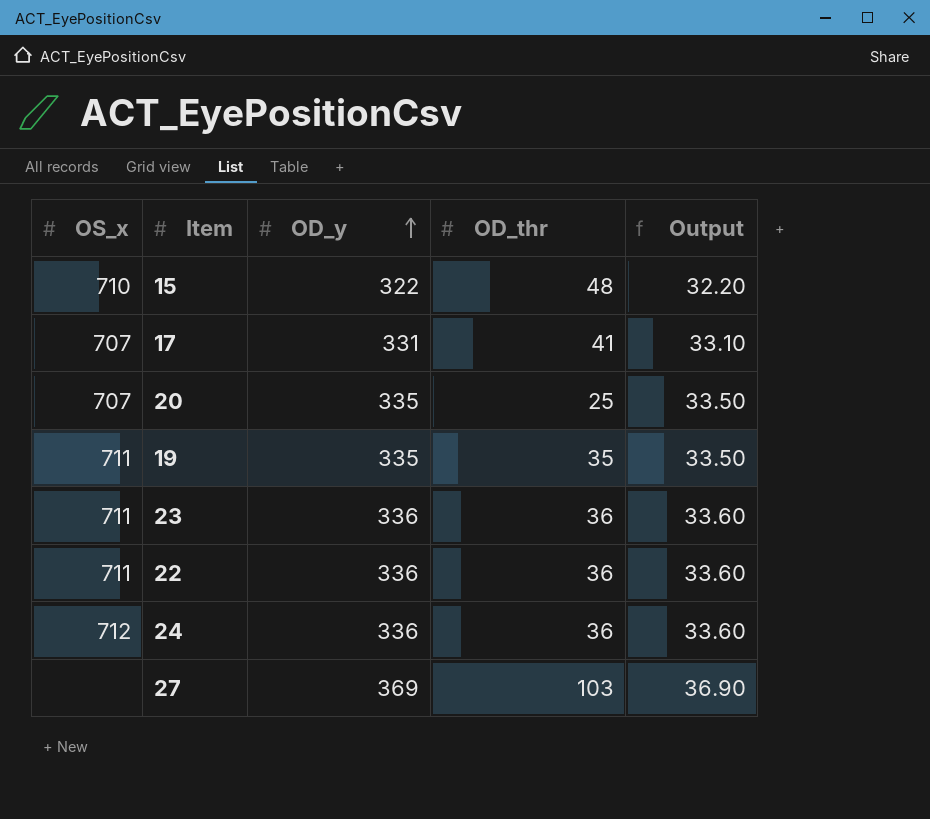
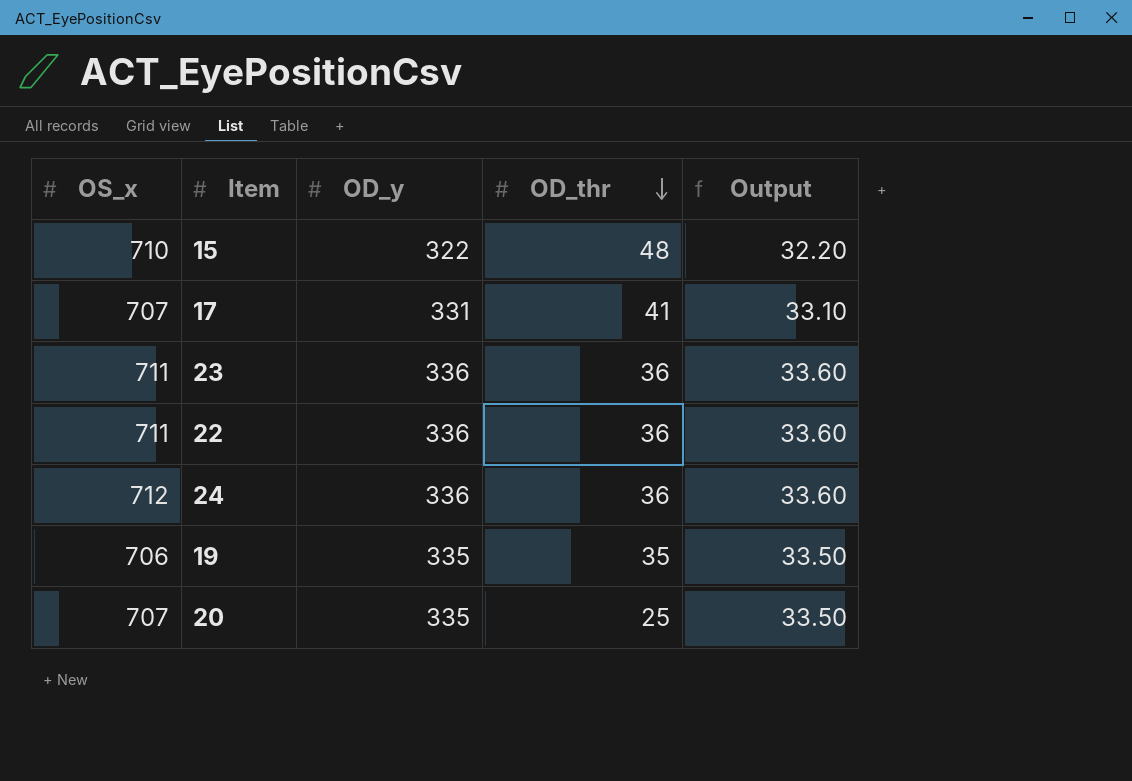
row order: OD_y ascending -> OD_thr descending
row 27: none | 369 | 103 | 36.90 -> none
19 | OS_x: 711 -> 706

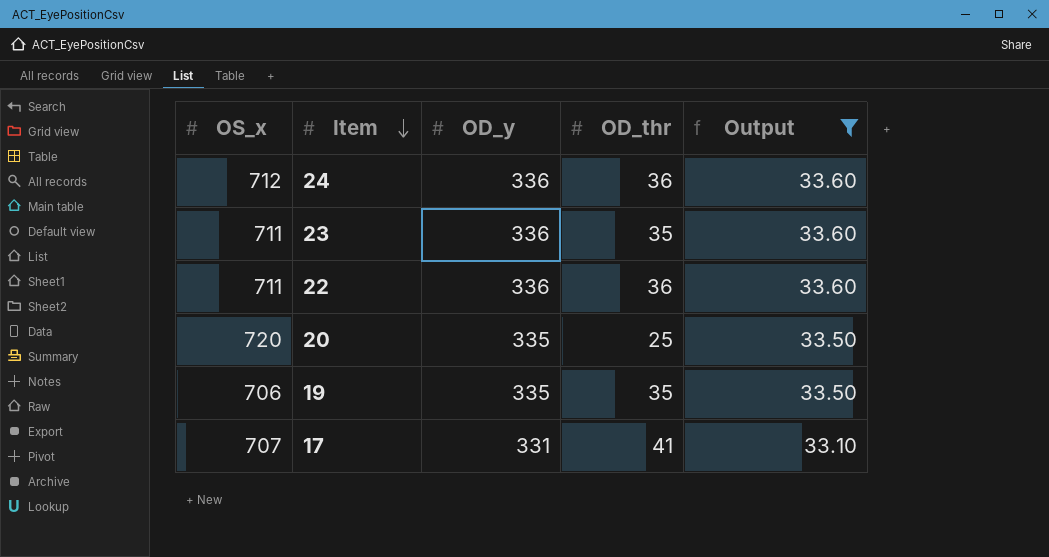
filter: none -> Output != 32.20
row order: OD_thr descending -> Item descending
23 | OD_thr: 36 -> 35
20 | OS_x: 707 -> 720

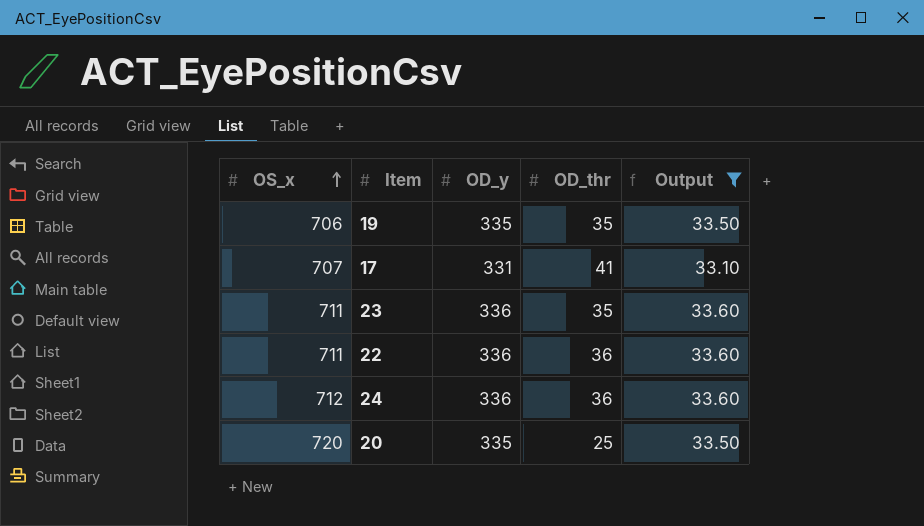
row order: Item descending -> OS_x ascending

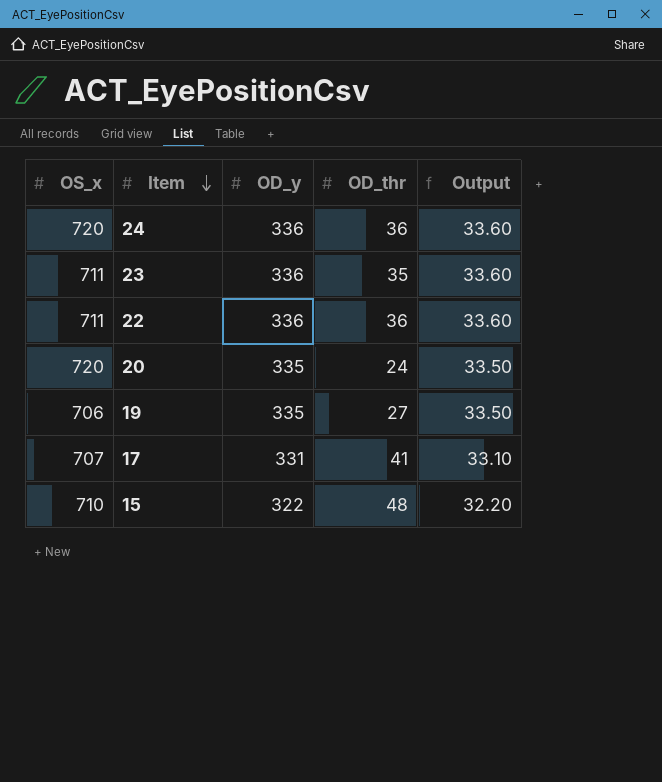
filter: Output != 32.20 -> none
row order: OS_x ascending -> Item descending
24 | OS_x: 712 -> 720
20 | OD_thr: 25 -> 24
19 | OD_thr: 35 -> 27

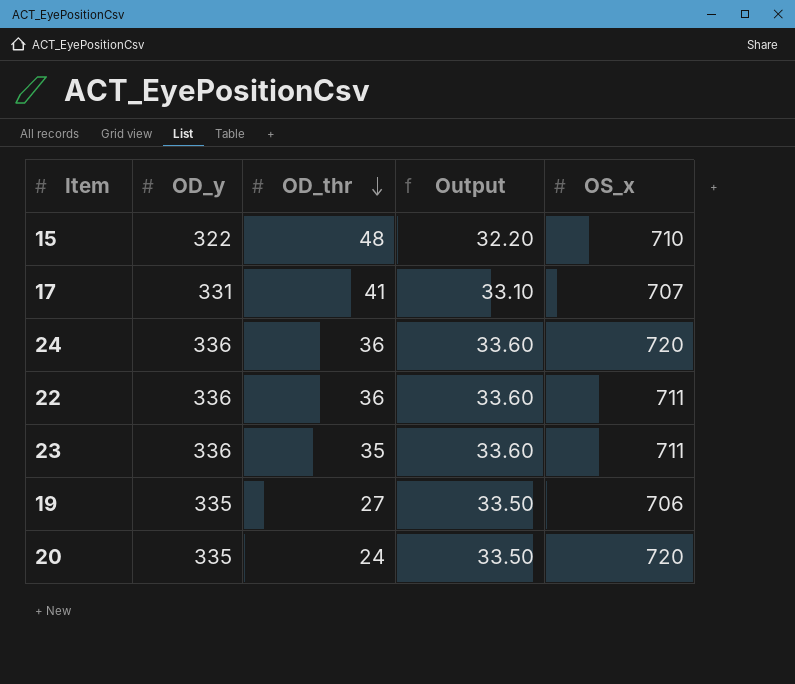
row order: Item descending -> OD_thr descending
column OS_x | position: 1 -> 5

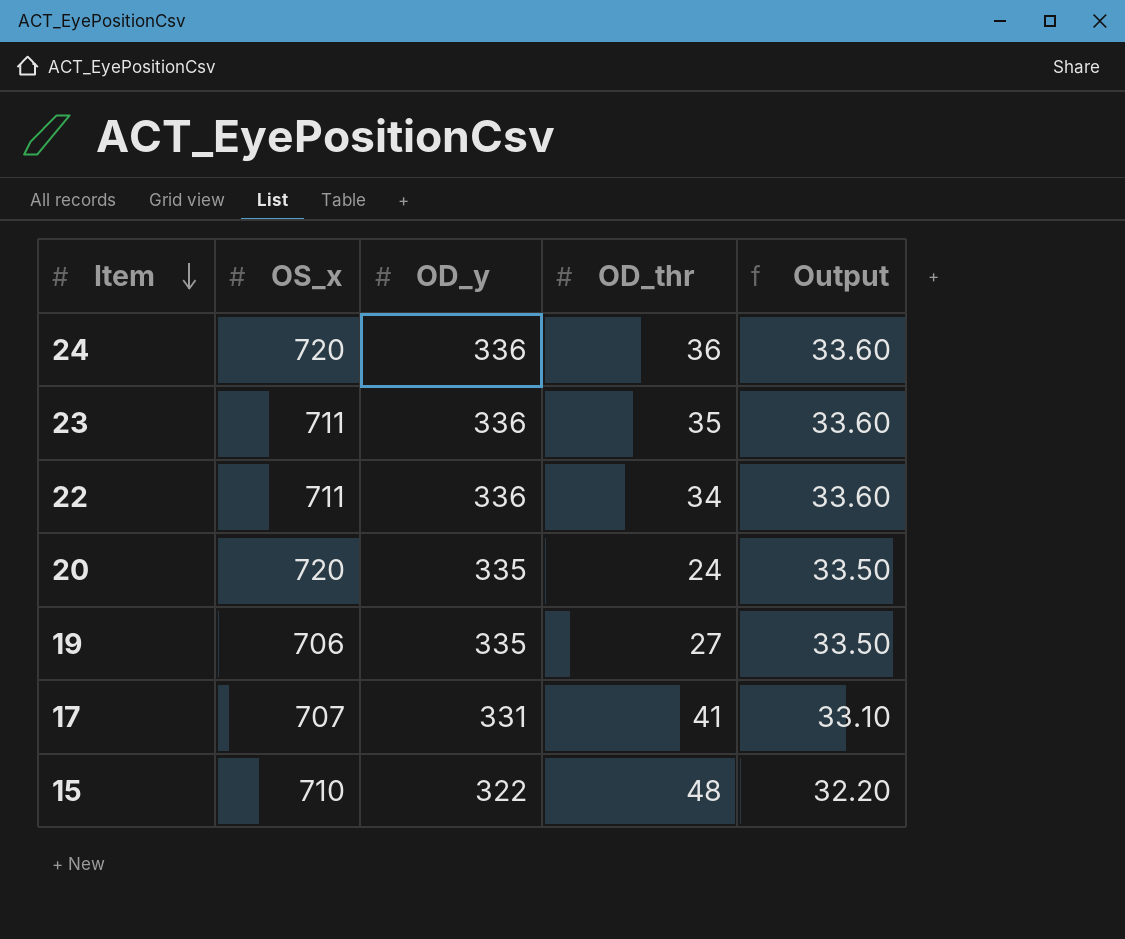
row order: OD_thr descending -> Item descending
column OS_x | position: 5 -> 2
22 | OD_thr: 36 -> 34

